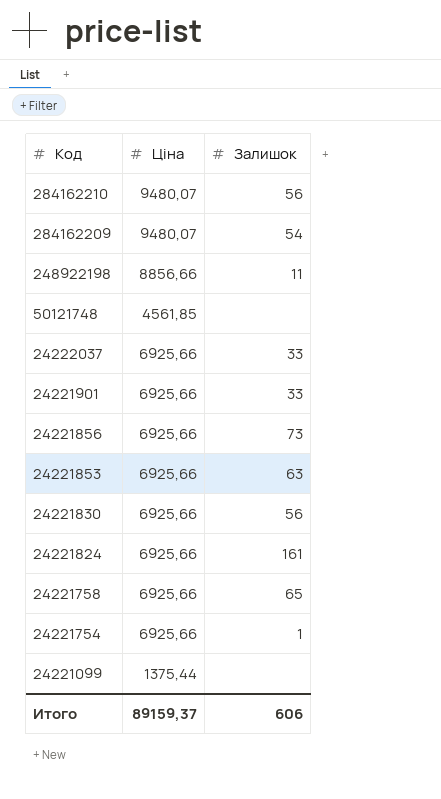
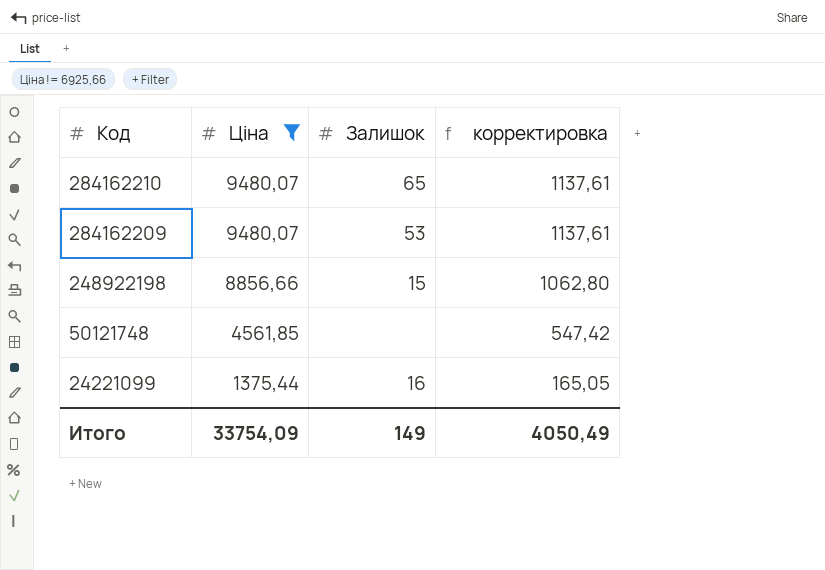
filter: none -> Ціна != 6925,66
column корректировка | formula: none -> [Ціна] * 0,12
284162210 | Залишок: 56 -> 65
284162209 | Залишок: 54 -> 53
248922198 | Залишок: 11 -> 15
24221099 | Залишок: none -> 16
Итого | Ціна: 89159,37 -> 33754,09
Итого | Залишок: 606 -> 149

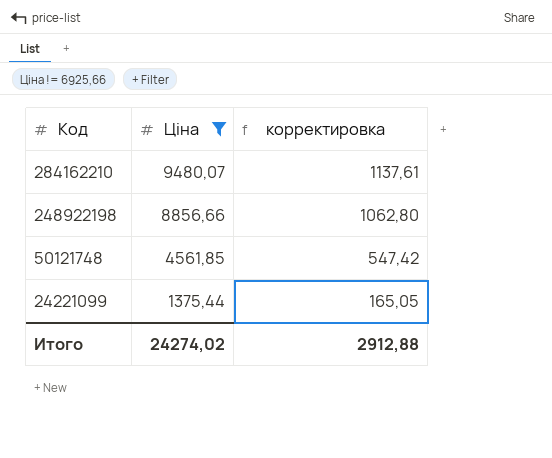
column Залишок | position: 3 -> none
row 284162209: 9480,07 | 53 | 1137,61 -> none
Итого | Ціна: 33754,09 -> 24274,02
Итого | корректировка: 4050,49 -> 2912,88

